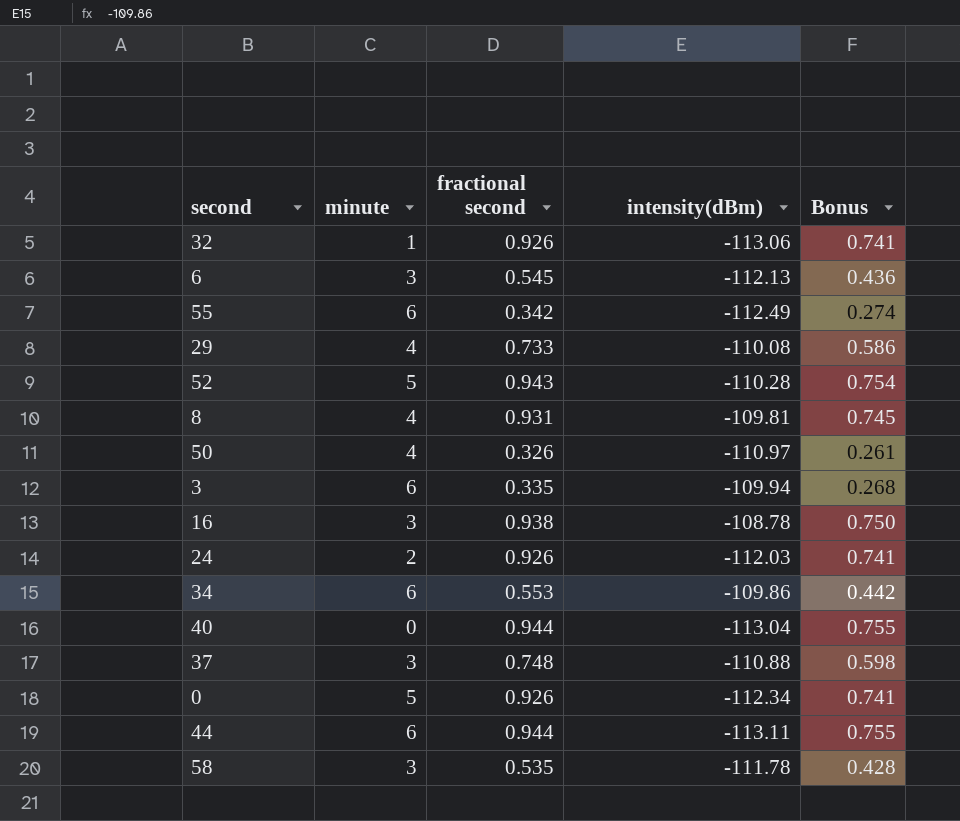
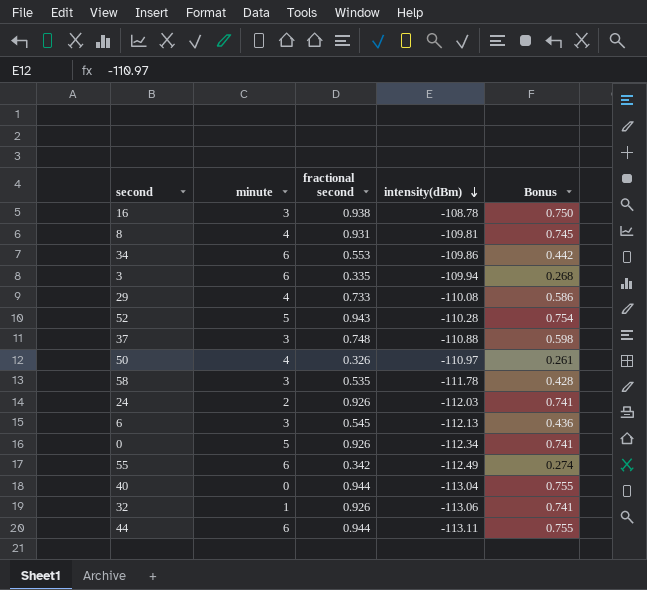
row order: none -> intensity(dBm) descending

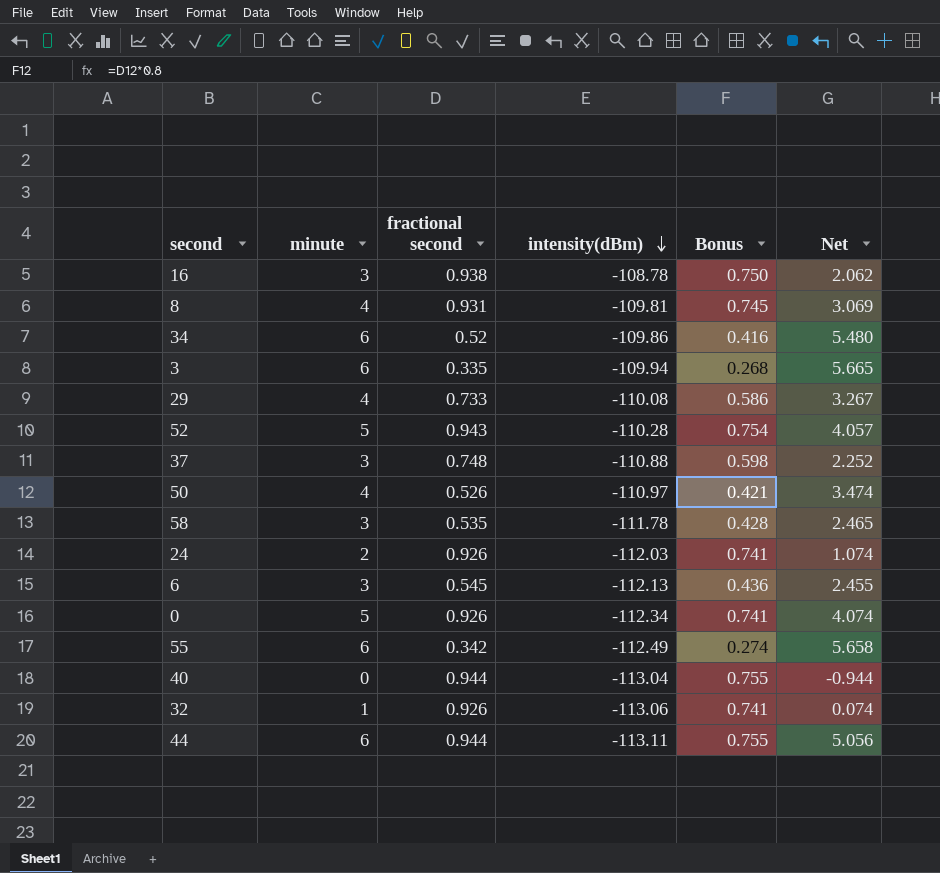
column Net | formula: none -> [minute] - [fractional second]
34 | fractional second: 0.553 -> 0.52
34 | Bonus: 0.442 -> 0.416
50 | fractional second: 0.326 -> 0.526
50 | Bonus: 0.261 -> 0.421

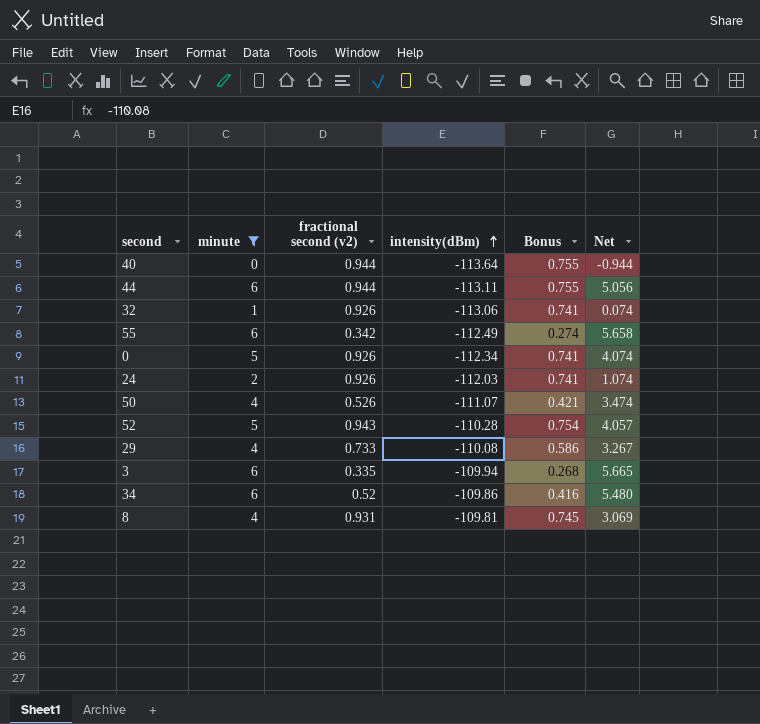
filter: none -> minute != 3
row order: intensity(dBm) descending -> intensity(dBm) ascending
column name: fractional second -> fractional second (v2)
40 | intensity(dBm): -113.04 -> -113.64
50 | intensity(dBm): -110.97 -> -111.07

